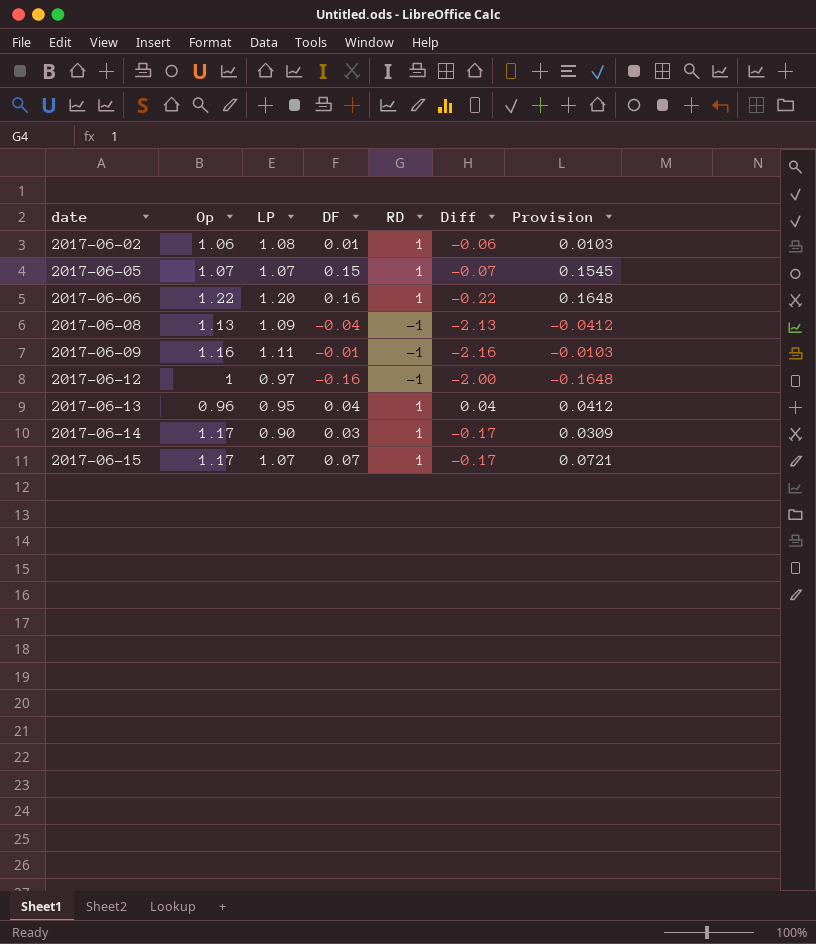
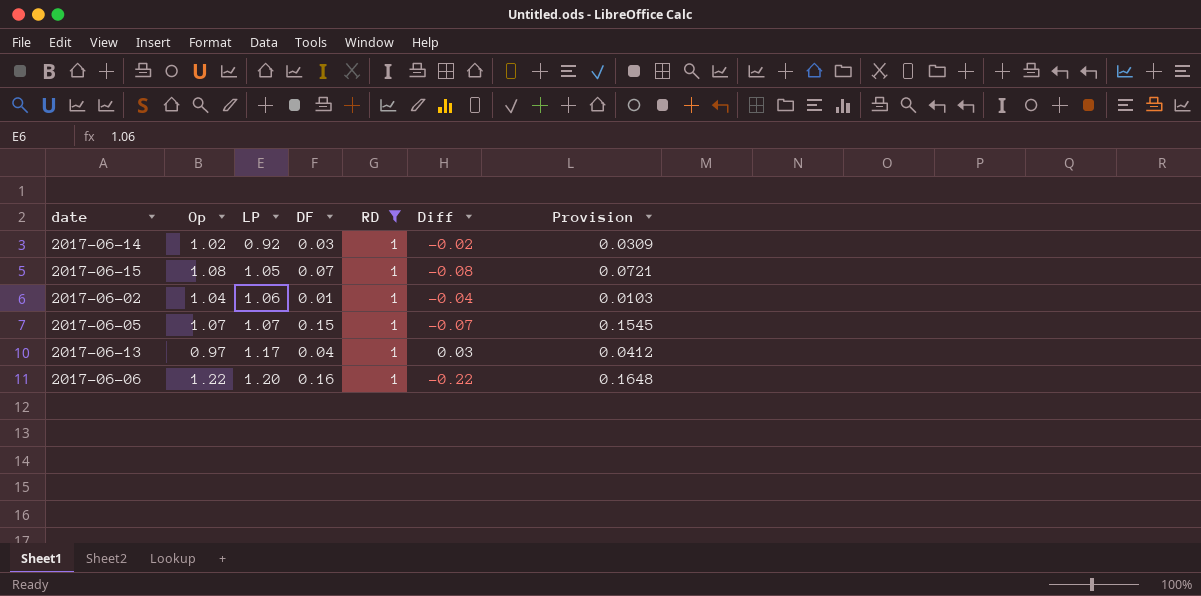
filter: none -> RD = 1
row order: date ascending -> LP ascending
2017-06-14 | Op: 1.17 -> 1.02
2017-06-14 | LP: 0.90 -> 0.92
2017-06-14 | Diff: -0.17 -> -0.02
2017-06-15 | Op: 1.17 -> 1.08
2017-06-15 | LP: 1.07 -> 1.05
2017-06-15 | Diff: -0.17 -> -0.08
2017-06-02 | Op: 1.06 -> 1.04
2017-06-02 | LP: 1.08 -> 1.06
2017-06-02 | Diff: -0.06 -> -0.04
2017-06-13 | Op: 0.96 -> 0.97
2017-06-13 | LP: 0.95 -> 1.17
2017-06-13 | Diff: 0.04 -> 0.03

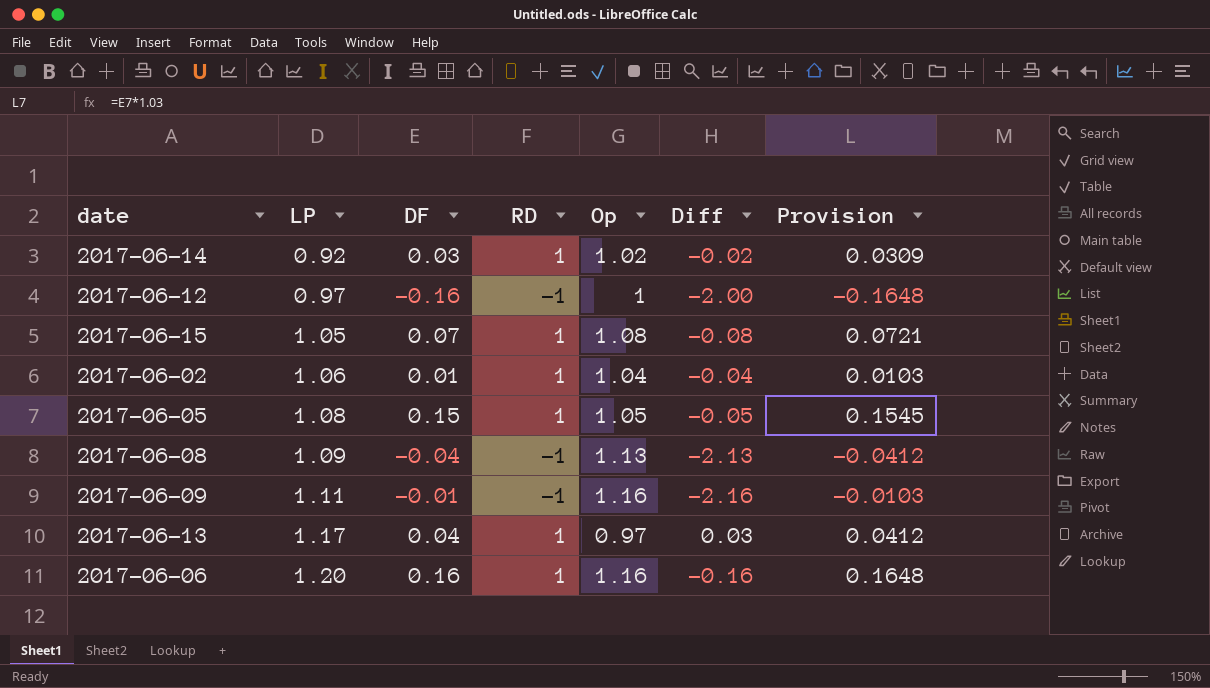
filter: RD = 1 -> none
column Op | position: 2 -> 5
2017-06-05 | LP: 1.07 -> 1.08
2017-06-05 | Op: 1.07 -> 1.05
2017-06-05 | Diff: -0.07 -> -0.05
2017-06-06 | Op: 1.22 -> 1.16
2017-06-06 | Diff: -0.22 -> -0.16

